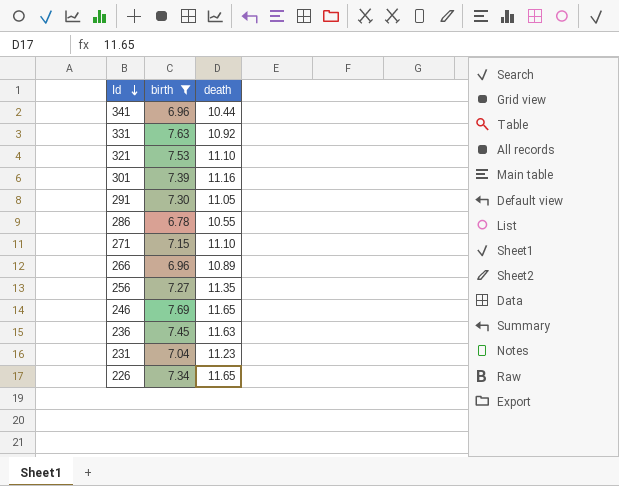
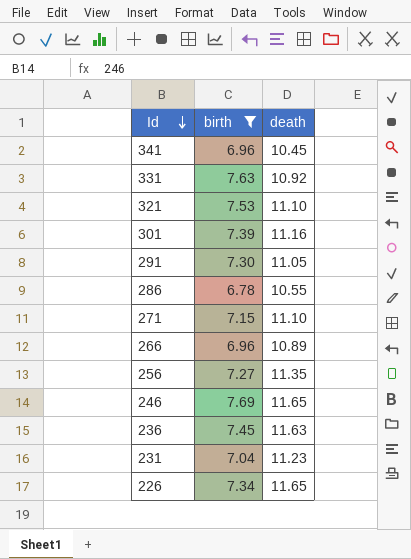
341 | death: 10.44 -> 10.45

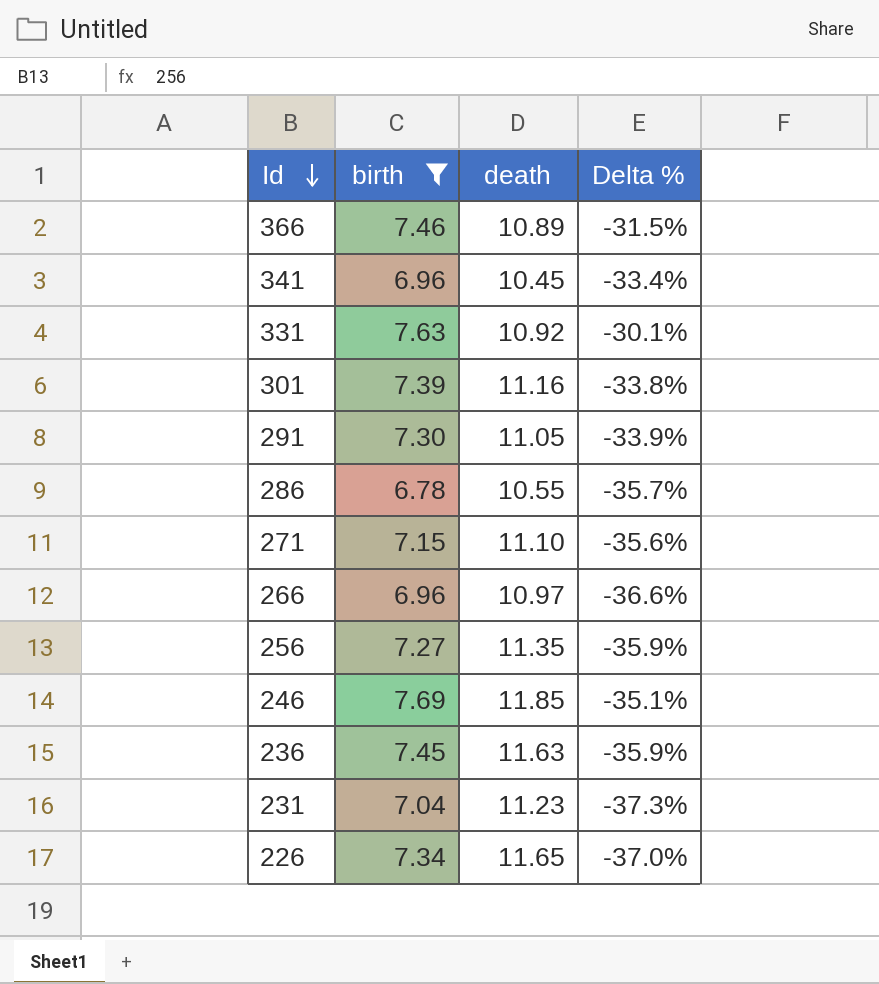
column Delta % | formula: none -> ([birth] - [death]) / [death]
row 321: 7.53 | 11.10 -> none
row 366: none -> 7.46 | 10.89 | -31.5%
266 | death: 10.89 -> 10.97
246 | death: 11.65 -> 11.85

